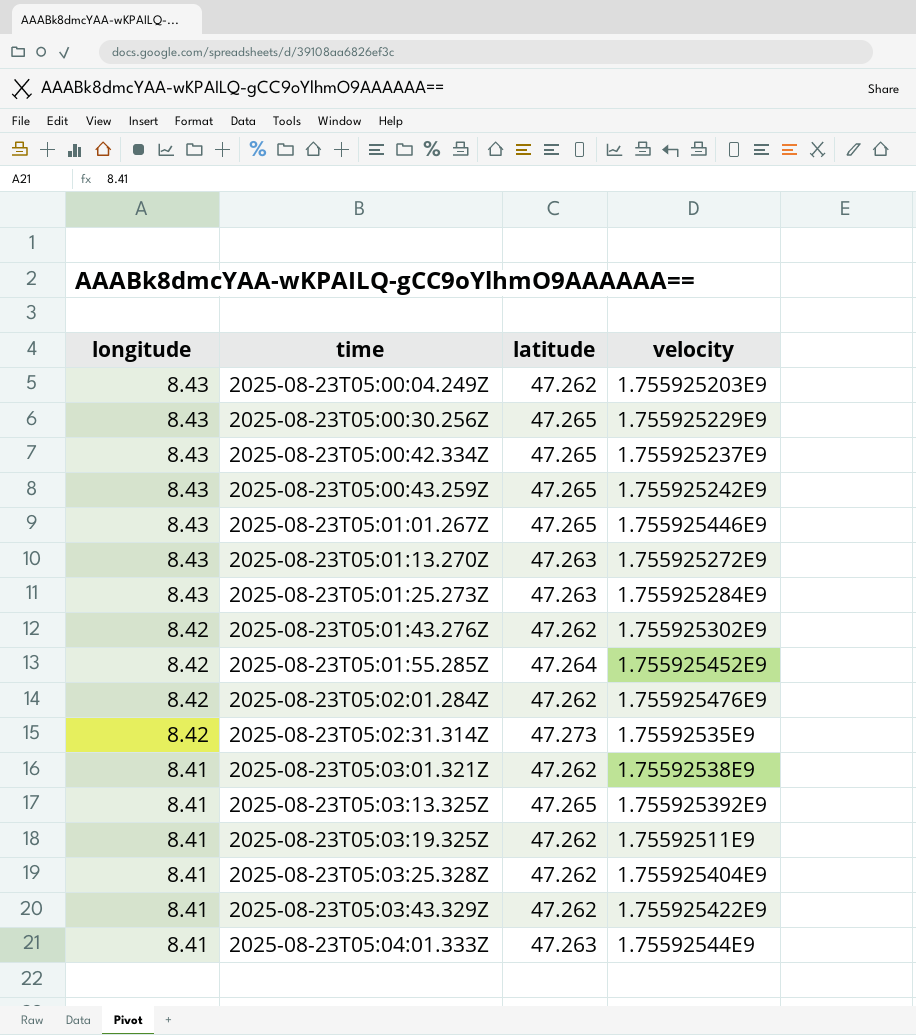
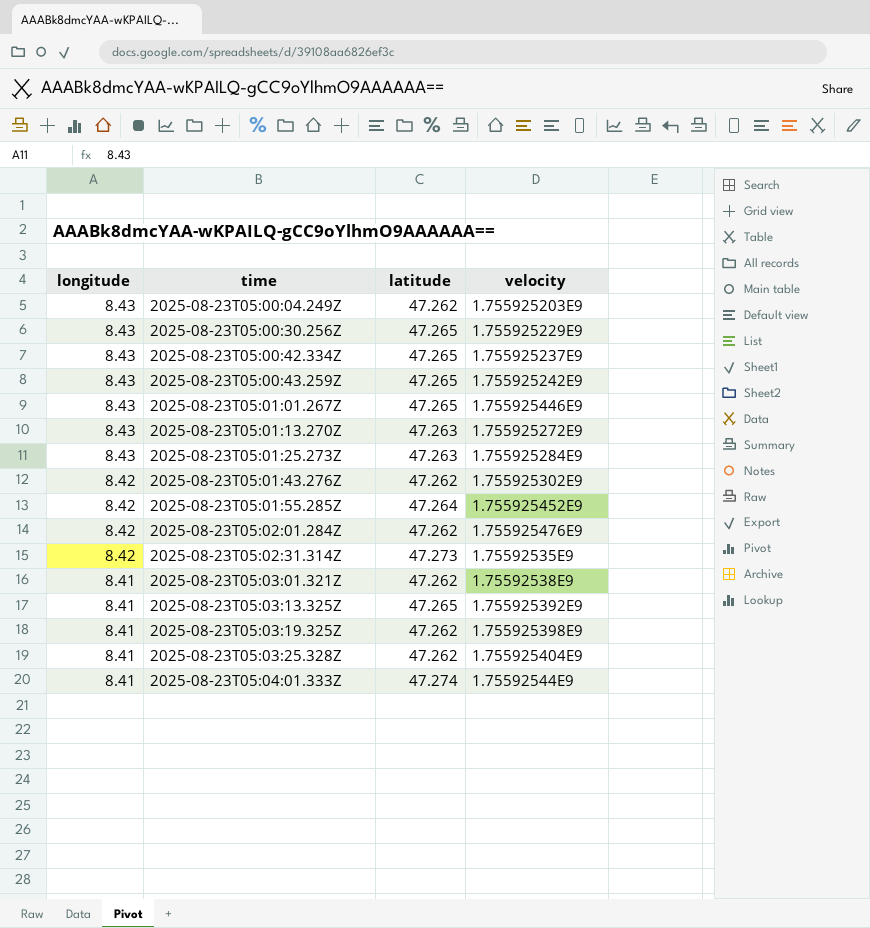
row 2025-08-23T05:03:43.329Z: 8.41 | 47.262 | 1.755925422E9 -> none
2025-08-23T05:03:19.325Z | velocity: 1.75592511E9 -> 1.755925398E9
2025-08-23T05:04:01.333Z | latitude: 47.263 -> 47.274

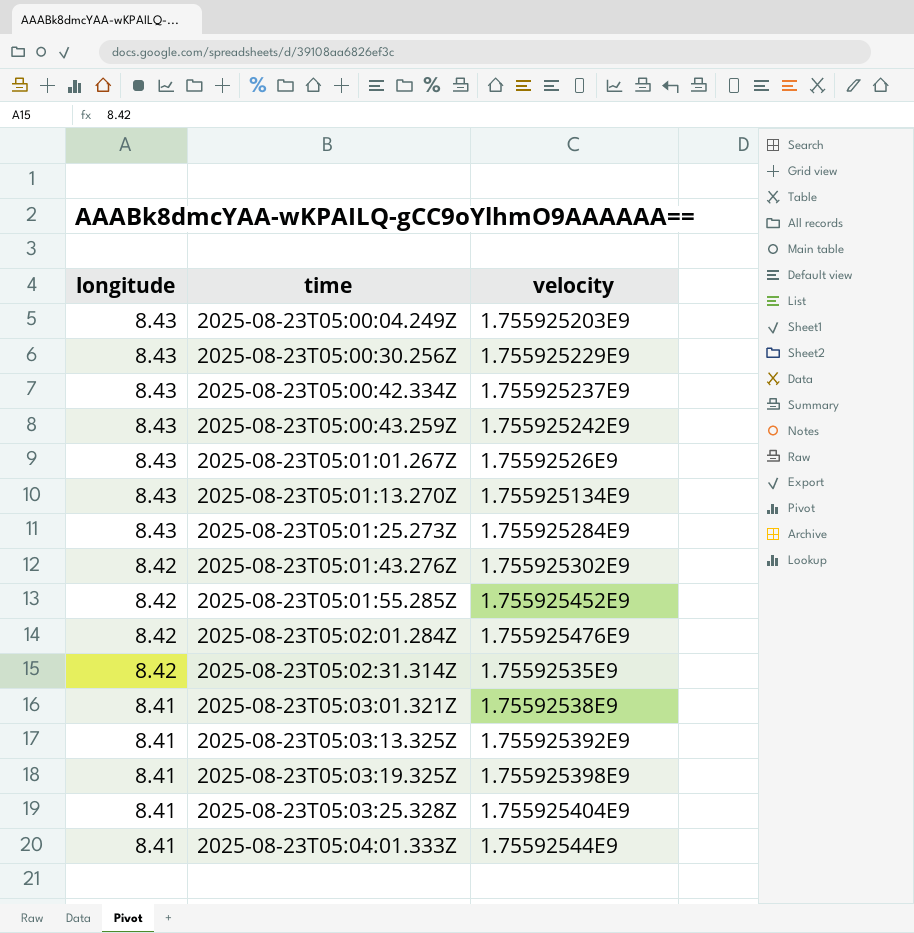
column latitude | position: 3 -> none
2025-08-23T05:01:01.267Z | velocity: 1.755925446E9 -> 1.75592526E9
2025-08-23T05:01:13.270Z | velocity: 1.755925272E9 -> 1.755925134E9

